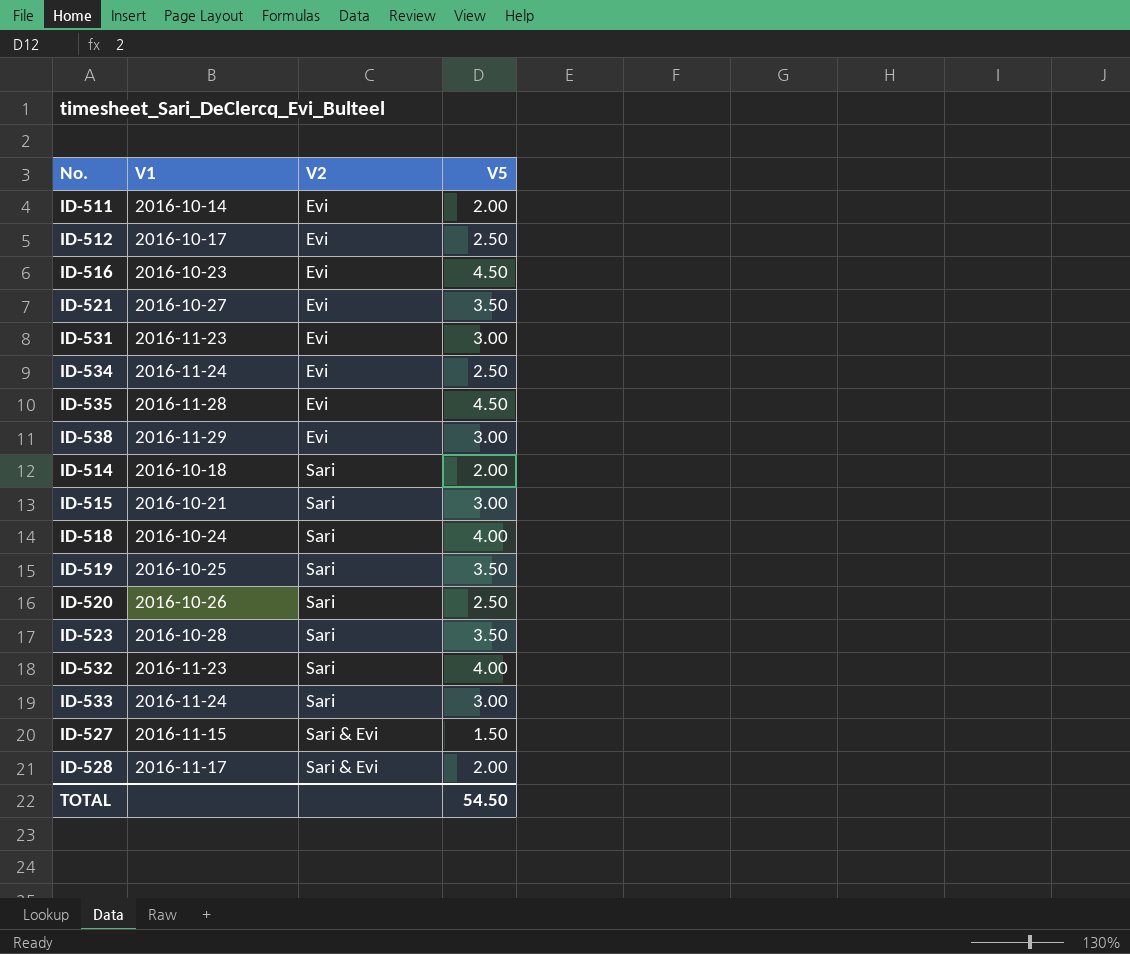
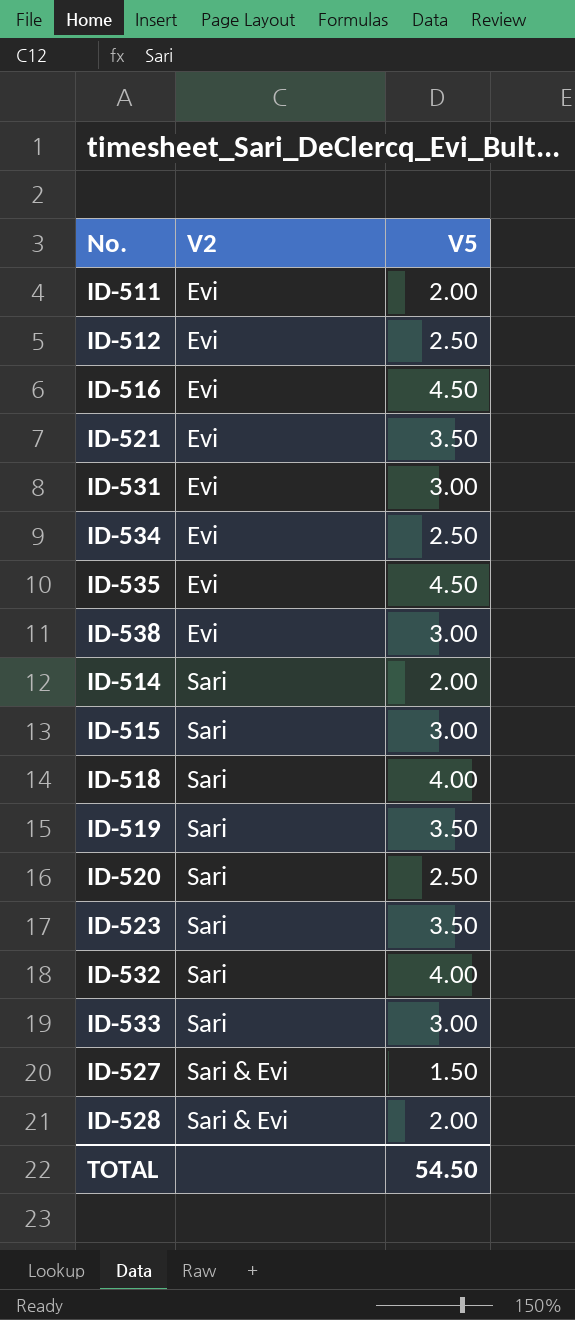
column V1 | position: 2 -> none

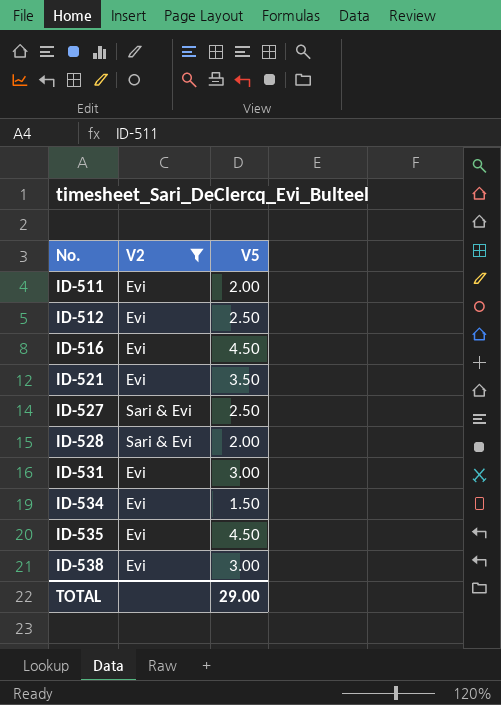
filter: none -> V2 != Sari
row order: V2 ascending -> No. ascending
ID-527 | V5: 1.50 -> 2.50
ID-534 | V5: 2.50 -> 1.50
TOTAL | V5: 54.50 -> 29.00

